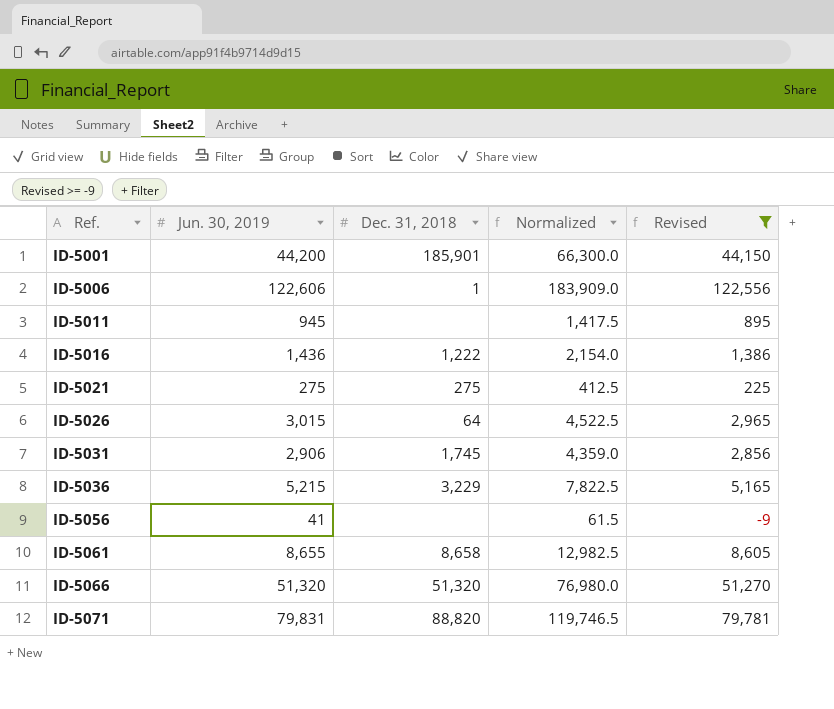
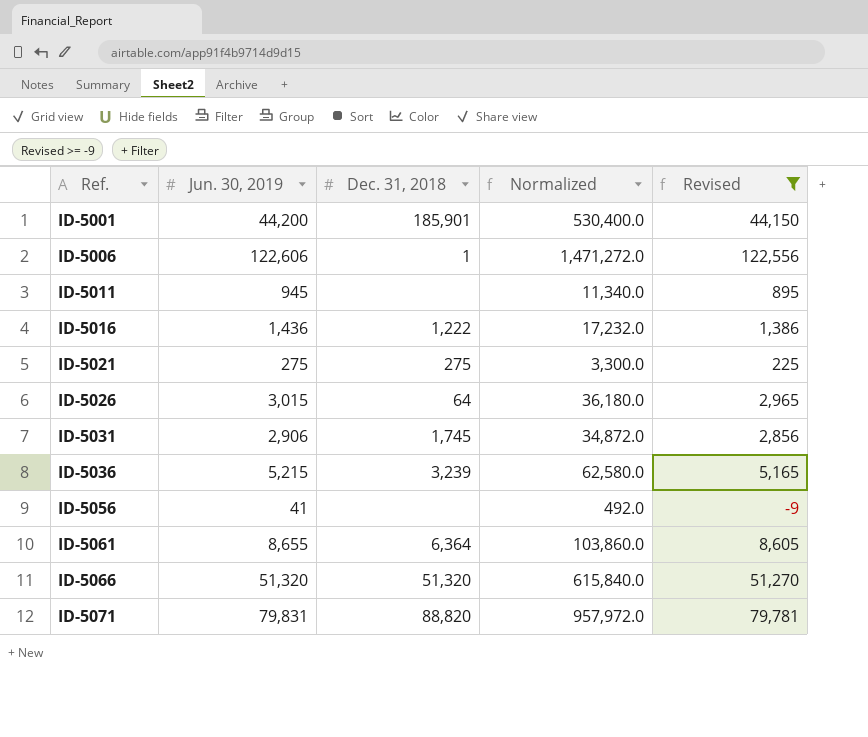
column Normalized | formula: [Jun. 30, 2019] * 1.5 -> [Jun. 30, 2019] * 12
ID-5036 | Dec. 31, 2018: 3,229 -> 3,239
ID-5061 | Dec. 31, 2018: 8,658 -> 6,364

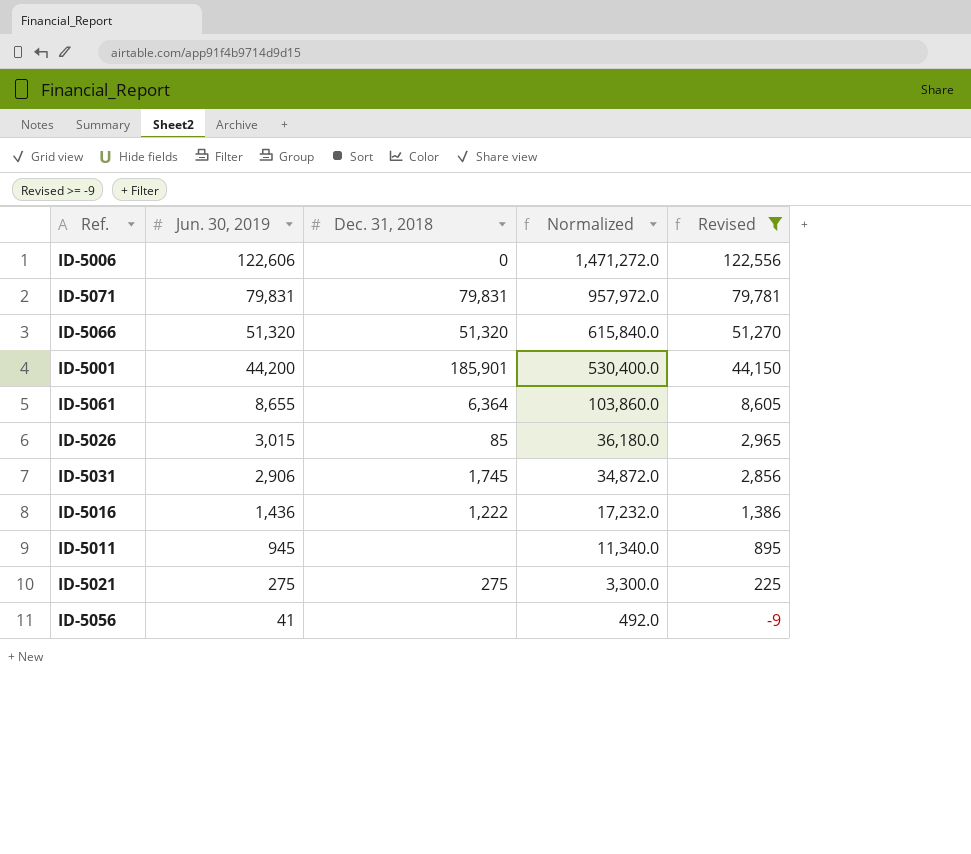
row order: Ref. ascending -> Jun. 30, 2019 descending
row ID-5036: 5,215 | 3,239 | 62,580.0 | 5,165 -> none
ID-5006 | Dec. 31, 2018: 1 -> 0
ID-5071 | Dec. 31, 2018: 88,820 -> 79,831
ID-5026 | Dec. 31, 2018: 64 -> 85

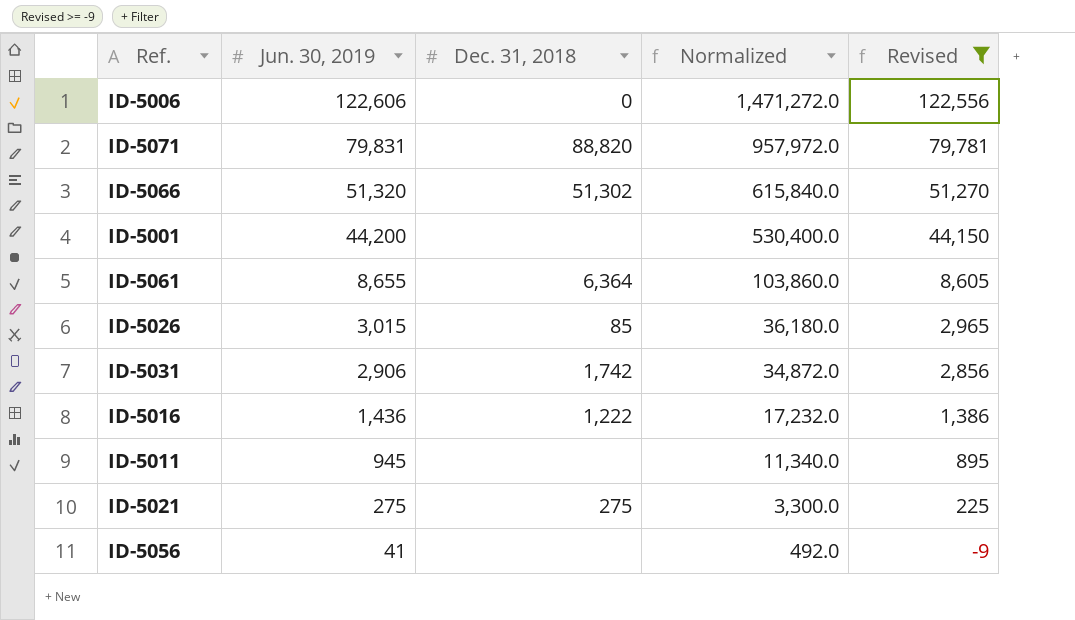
ID-5071 | Dec. 31, 2018: 79,831 -> 88,820
ID-5066 | Dec. 31, 2018: 51,320 -> 51,302
ID-5001 | Dec. 31, 2018: 185,901 -> none
ID-5031 | Dec. 31, 2018: 1,745 -> 1,742

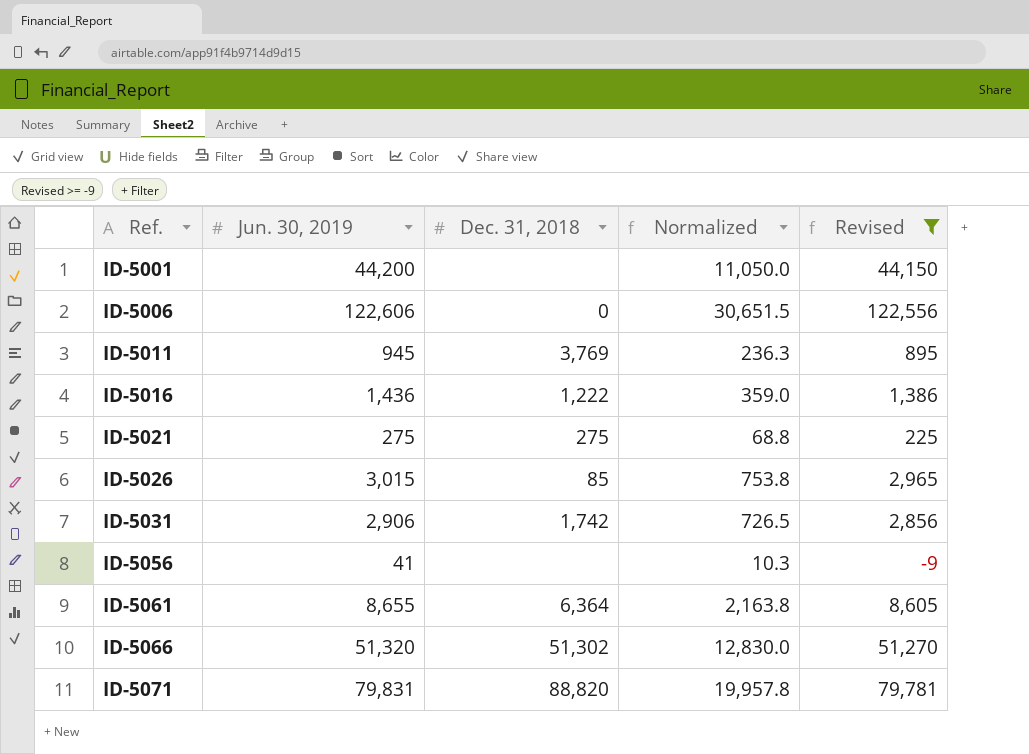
row order: Jun. 30, 2019 descending -> Ref. ascending
column Normalized | formula: [Jun. 30, 2019] * 12 -> [Jun. 30, 2019] * 0.25
ID-5011 | Dec. 31, 2018: none -> 3,769

